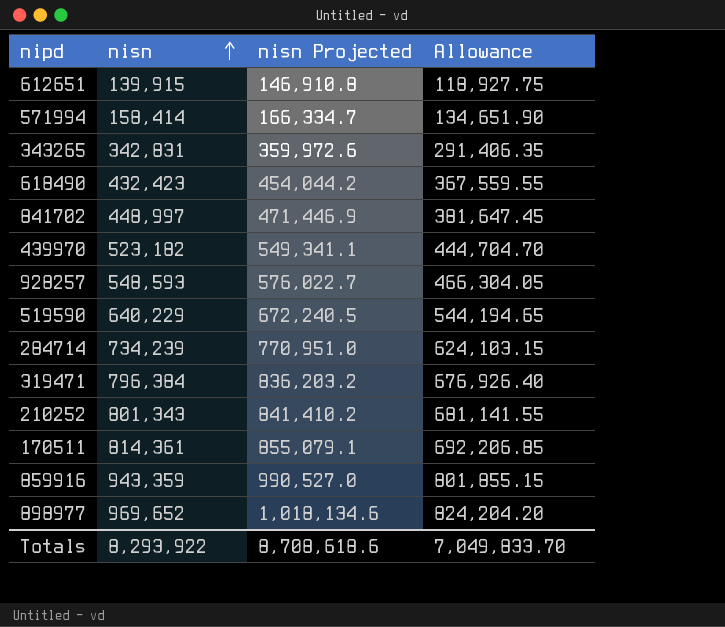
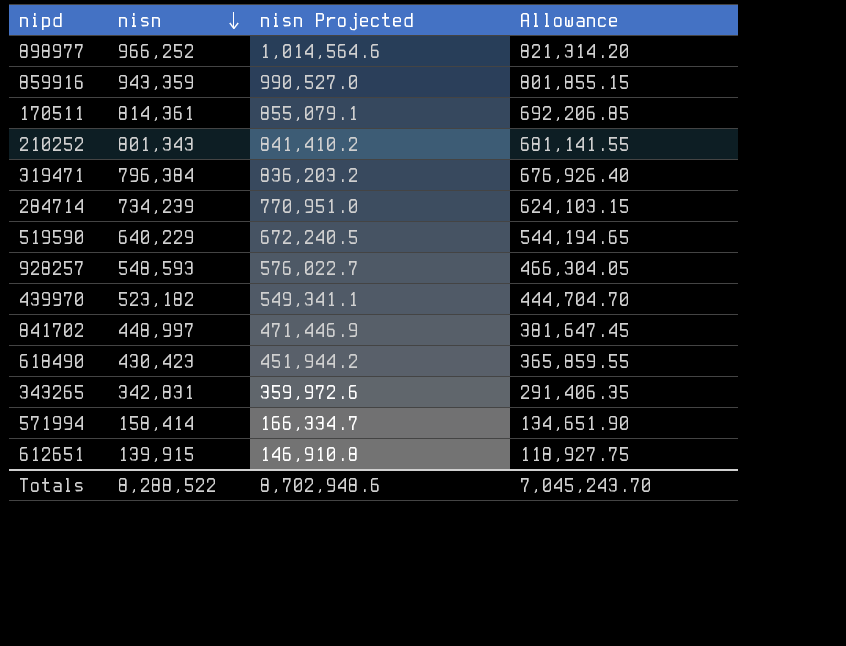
row order: nisn ascending -> nisn descending
898977 | nisn: 969,652 -> 966,252
898977 | nisn Projected: 1,018,134.6 -> 1,014,564.6
898977 | Allowance: 824,204.20 -> 821,314.20
618490 | nisn: 432,423 -> 430,423
618490 | nisn Projected: 454,044.2 -> 451,944.2
618490 | Allowance: 367,559.55 -> 365,859.55
Totals | nisn: 8,293,922 -> 8,288,522
Totals | nisn Projected: 8,708,618.6 -> 8,702,948.6
Totals | Allowance: 7,049,833.70 -> 7,045,243.70

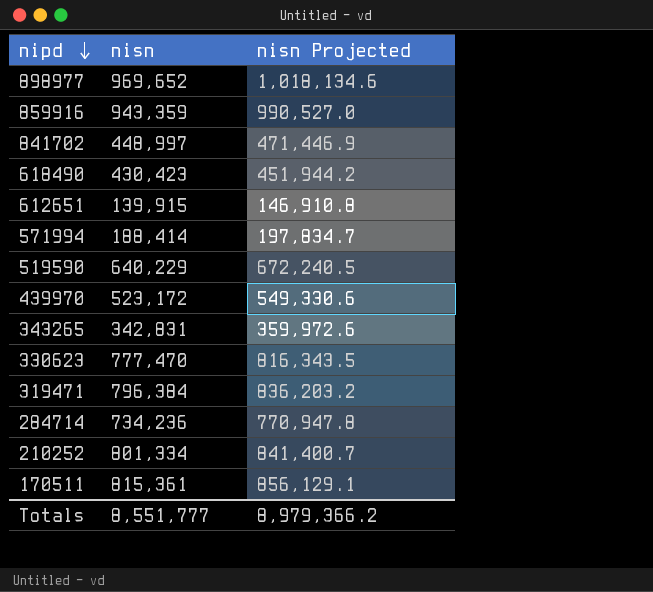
row order: nisn descending -> nipd descending
column Allowance | formula: [nisn] * 0.85 -> none
row 928257: 548,593 | 576,022.7 | 466,304.05 -> none
898977 | nisn: 966,252 -> 969,652
898977 | nisn Projected: 1,014,564.6 -> 1,018,134.6
571994 | nisn: 158,414 -> 188,414
571994 | nisn Projected: 166,334.7 -> 197,834.7
439970 | nisn: 523,182 -> 523,172
439970 | nisn Projected: 549,341.1 -> 549,330.6
row 330623: none -> 777,470 | 816,343.5
284714 | nisn: 734,239 -> 734,236
284714 | nisn Projected: 770,951.0 -> 770,947.8
210252 | nisn: 801,343 -> 801,334
210252 | nisn Projected: 841,410.2 -> 841,400.7
170511 | nisn: 814,361 -> 815,361
170511 | nisn Projected: 855,079.1 -> 856,129.1
Totals | nisn: 8,288,522 -> 8,551,777
Totals | nisn Projected: 8,702,948.6 -> 8,979,366.2

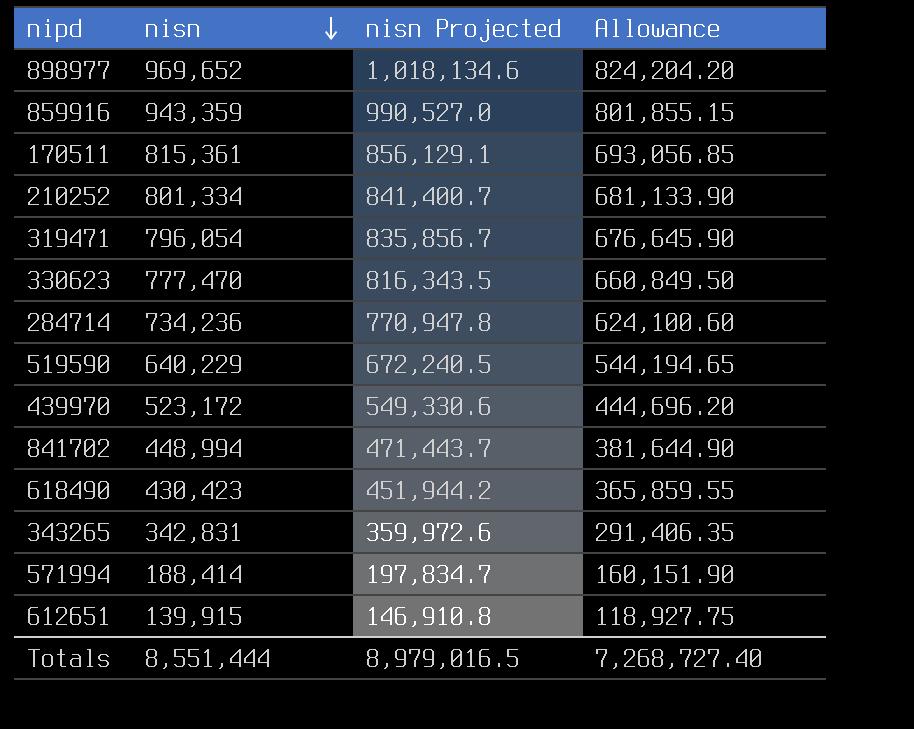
row order: nipd descending -> nisn descending
column Allowance | formula: none -> [nisn] * 0.85
319471 | nisn: 796,384 -> 796,054
319471 | nisn Projected: 836,203.2 -> 835,856.7
841702 | nisn: 448,997 -> 448,994
841702 | nisn Projected: 471,446.9 -> 471,443.7
Totals | nisn: 8,551,777 -> 8,551,444
Totals | nisn Projected: 8,979,366.2 -> 8,979,016.5

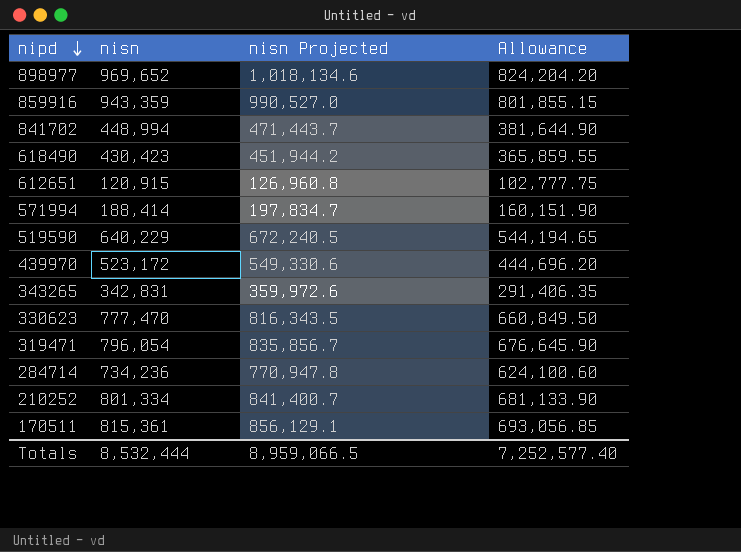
row order: nisn descending -> nipd descending
612651 | nisn: 139,915 -> 120,915
612651 | nisn Projected: 146,910.8 -> 126,960.8
612651 | Allowance: 118,927.75 -> 102,777.75
Totals | nisn: 8,551,444 -> 8,532,444
Totals | nisn Projected: 8,979,016.5 -> 8,959,066.5
Totals | Allowance: 7,268,727.40 -> 7,252,577.40

